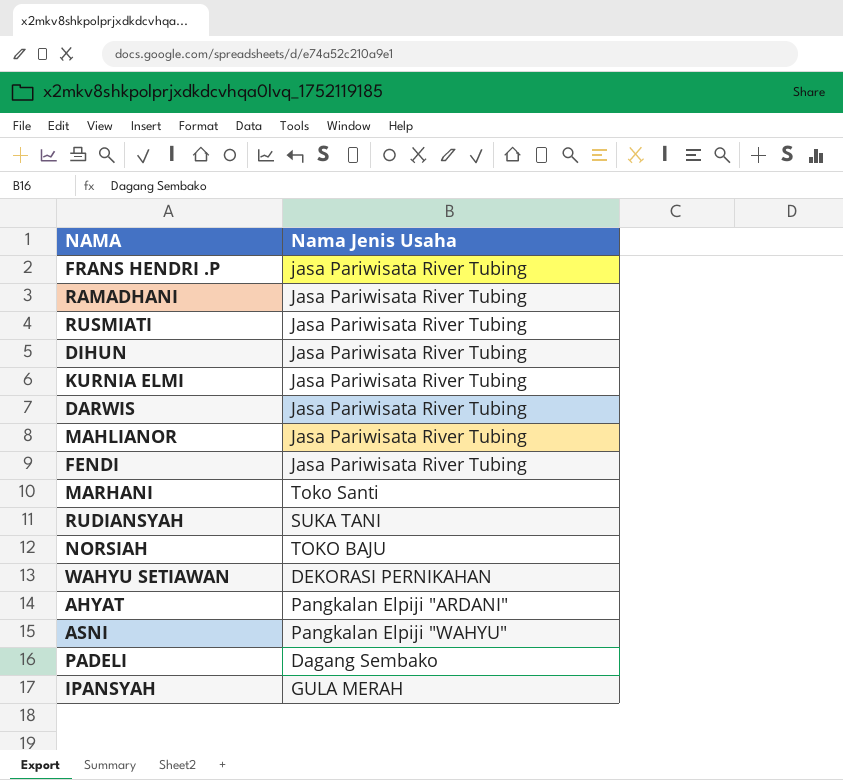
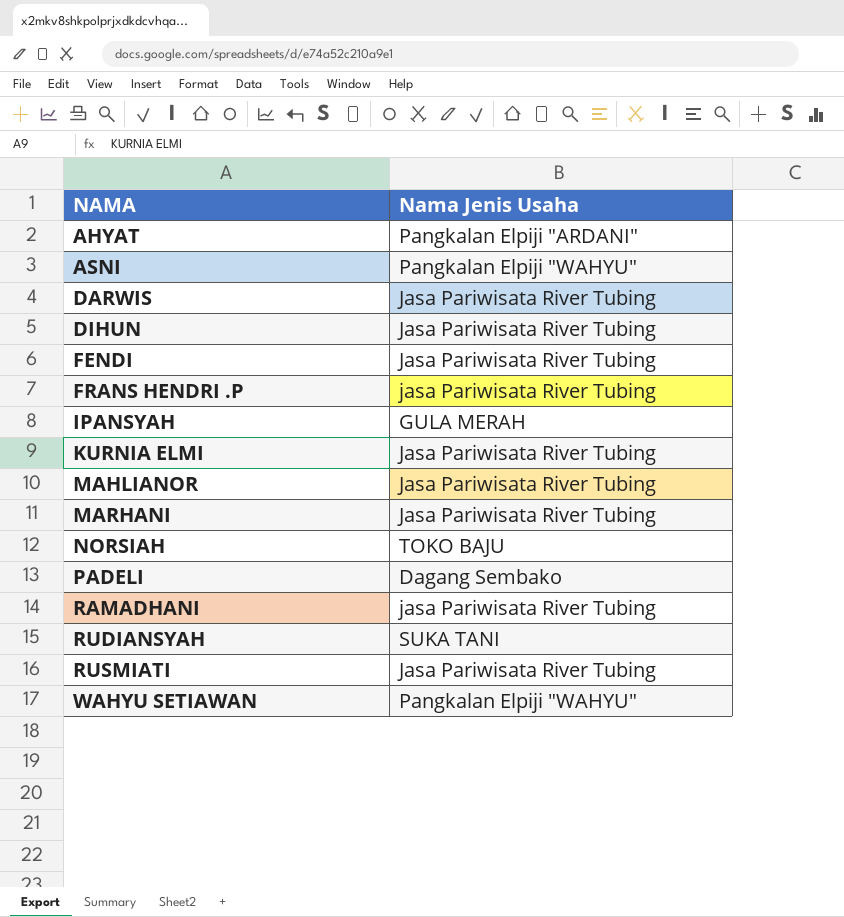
row order: none -> NAMA ascending
MARHANI | Nama Jenis Usaha: Toko Santi -> Jasa Pariwisata River Tubing
RAMADHANI | Nama Jenis Usaha: Jasa Pariwisata River Tubing -> jasa Pariwisata River Tubing
WAHYU SETIAWAN | Nama Jenis Usaha: DEKORASI PERNIKAHAN -> Pangkalan Elpiji "WAHYU"

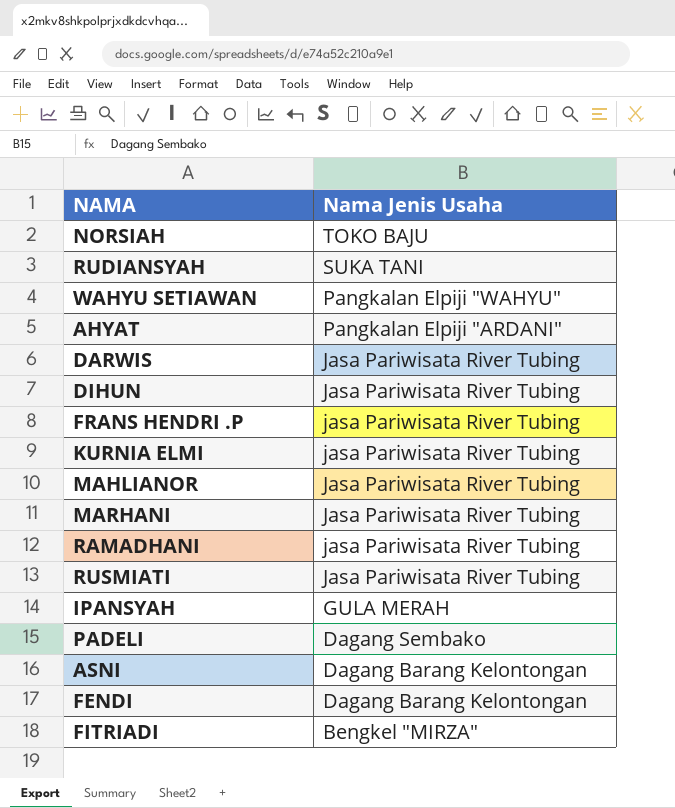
row order: NAMA ascending -> Nama Jenis Usaha descending
KURNIA ELMI | Nama Jenis Usaha: Jasa Pariwisata River Tubing -> jasa Pariwisata River Tubing
ASNI | Nama Jenis Usaha: Pangkalan Elpiji "WAHYU" -> Dagang Barang Kelontongan
FENDI | Nama Jenis Usaha: Jasa Pariwisata River Tubing -> Dagang Barang Kelontongan
row FITRIADI: none -> Bengkel "MIRZA"

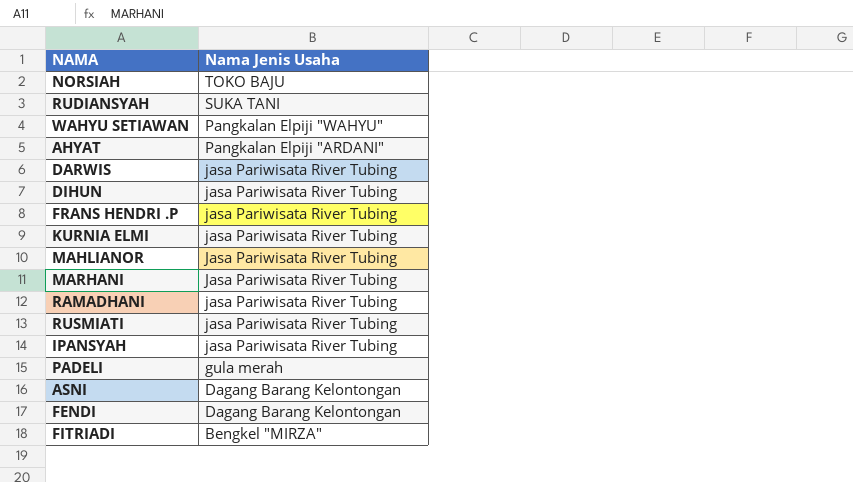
DARWIS | Nama Jenis Usaha: Jasa Pariwisata River Tubing -> jasa Pariwisata River Tubing
DIHUN | Nama Jenis Usaha: Jasa Pariwisata River Tubing -> jasa Pariwisata River Tubing
RUSMIATI | Nama Jenis Usaha: Jasa Pariwisata River Tubing -> jasa Pariwisata River Tubing
IPANSYAH | Nama Jenis Usaha: GULA MERAH -> jasa Pariwisata River Tubing
PADELI | Nama Jenis Usaha: Dagang Sembako -> gula merah

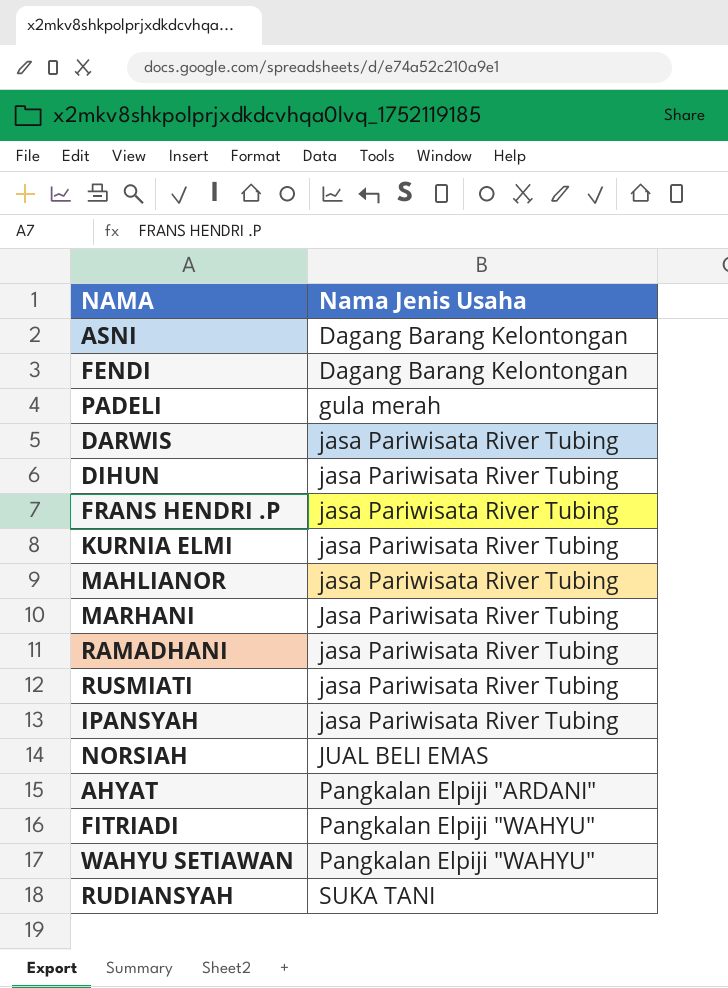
row order: Nama Jenis Usaha descending -> Nama Jenis Usaha ascending
MAHLIANOR | Nama Jenis Usaha: Jasa Pariwisata River Tubing -> jasa Pariwisata River Tubing
NORSIAH | Nama Jenis Usaha: TOKO BAJU -> JUAL BELI EMAS
FITRIADI | Nama Jenis Usaha: Bengkel "MIRZA" -> Pangkalan Elpiji "WAHYU"

